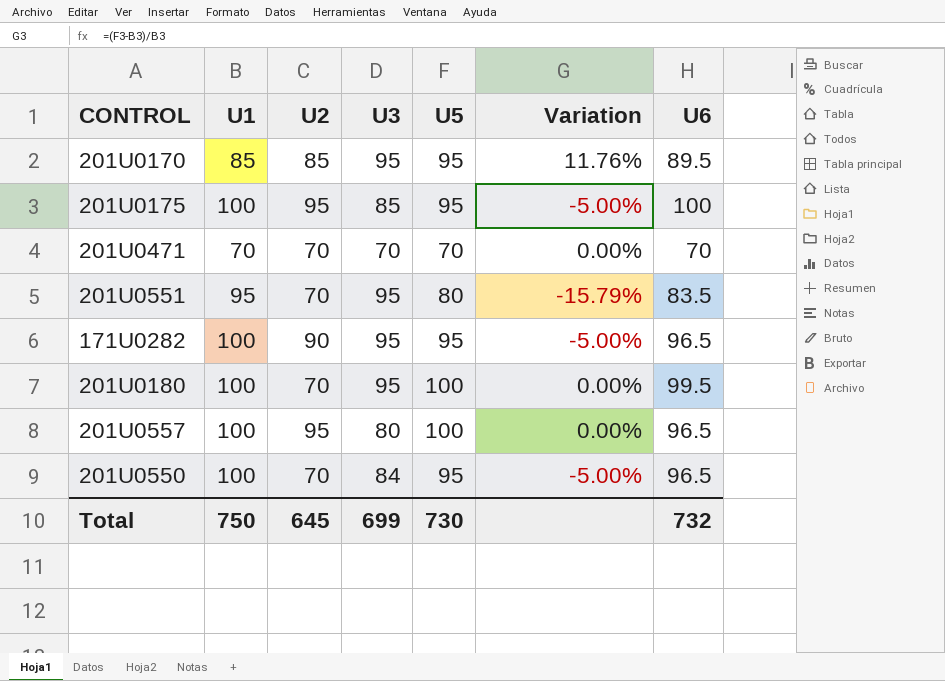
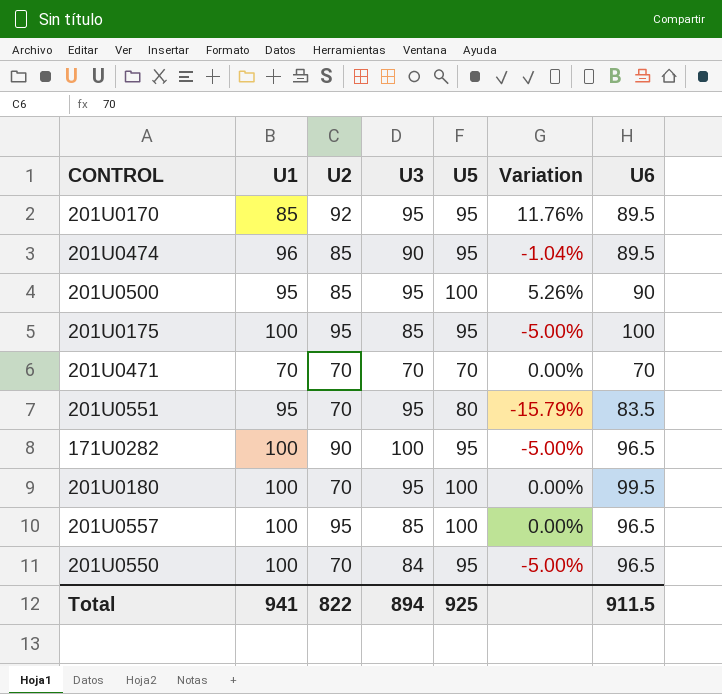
201U0170 | U2: 85 -> 92
row 201U0474: none -> 96 | 85 | 90 | 95 | -1.04% | 89.5
row 201U0500: none -> 95 | 85 | 95 | 100 | 5.26% | 90
171U0282 | U3: 95 -> 100
201U0557 | U3: 80 -> 85
Total | U1: 750 -> 941
Total | U2: 645 -> 822
Total | U3: 699 -> 894
Total | U5: 730 -> 925
Total | U6: 732 -> 911.5

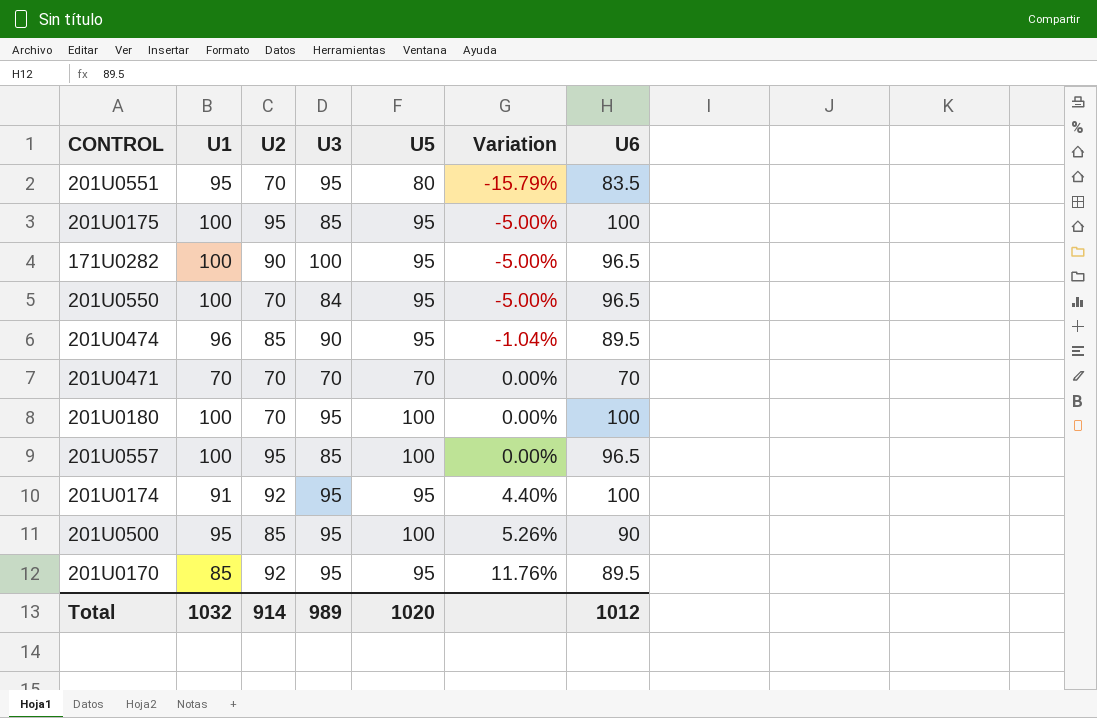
row order: none -> Variation ascending
201U0180 | U6: 99.5 -> 100
row 201U0174: none -> 91 | 92 | 95 | 95 | 4.40% | 100
Total | U1: 941 -> 1032
Total | U2: 822 -> 914
Total | U3: 894 -> 989
Total | U5: 925 -> 1020
Total | U6: 911.5 -> 1012

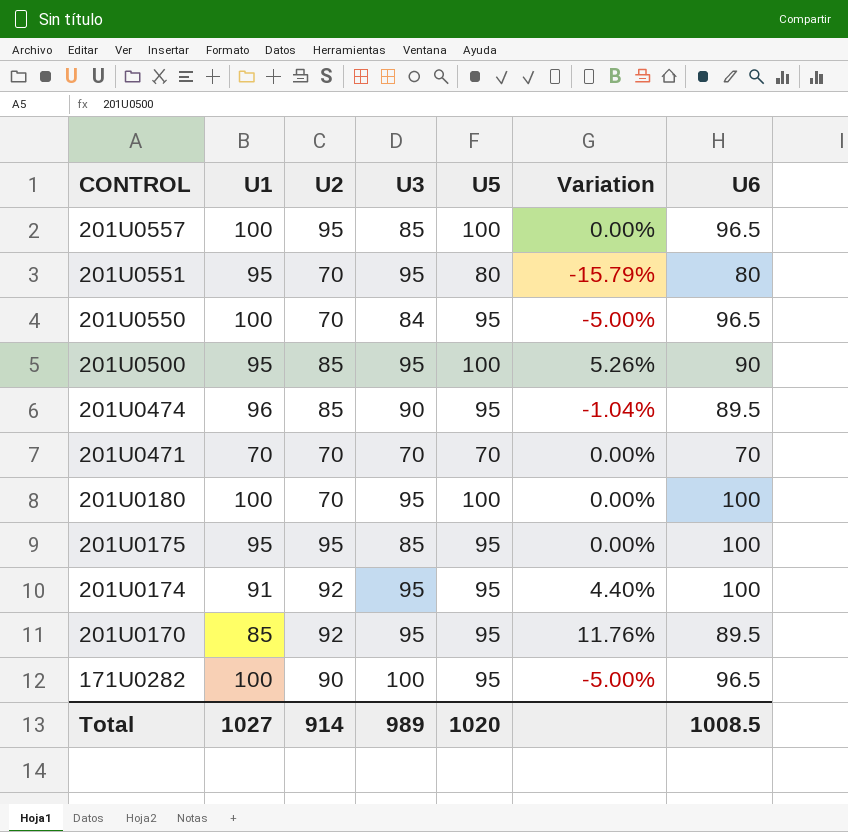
row order: Variation ascending -> CONTROL descending
201U0551 | U6: 83.5 -> 80
201U0175 | U1: 100 -> 95
201U0175 | Variation: -5.00% -> 0.00%
Total | U1: 1032 -> 1027
Total | U6: 1012 -> 1008.5

